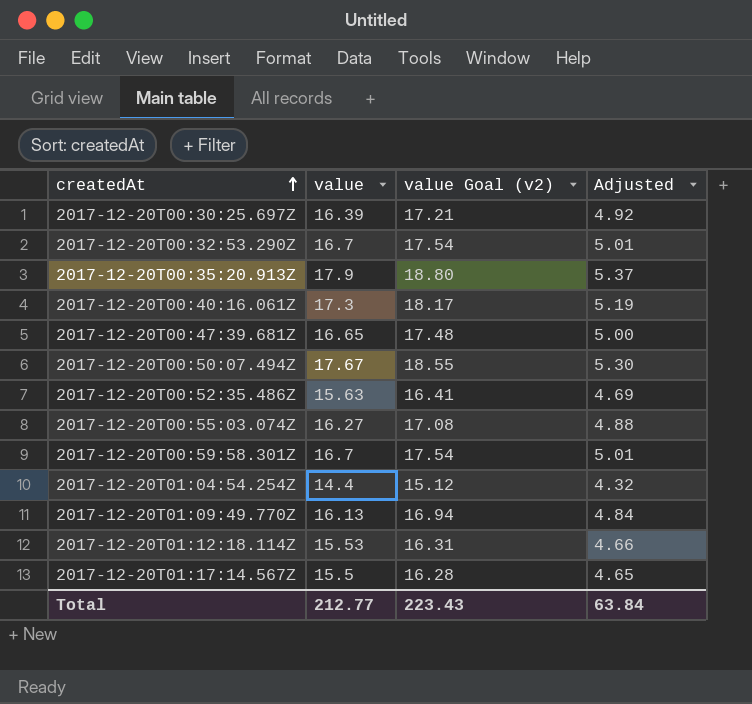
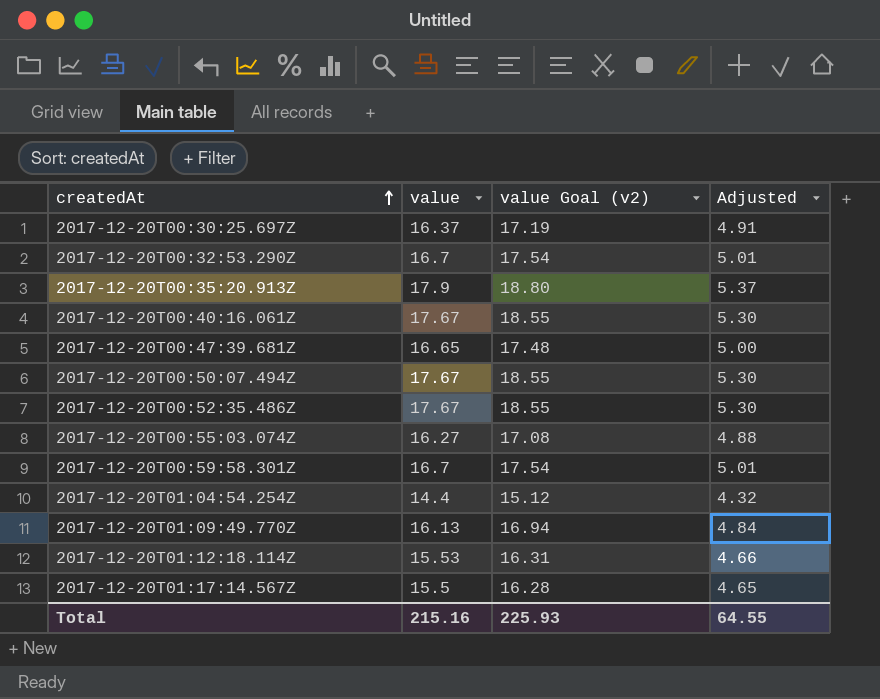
2017-12-20T00:30:25.697Z | value: 16.39 -> 16.37
2017-12-20T00:30:25.697Z | value Goal (v2): 17.21 -> 17.19
2017-12-20T00:30:25.697Z | Adjusted: 4.92 -> 4.91
2017-12-20T00:40:16.061Z | value: 17.3 -> 17.67
2017-12-20T00:40:16.061Z | value Goal (v2): 18.17 -> 18.55
2017-12-20T00:40:16.061Z | Adjusted: 5.19 -> 5.30
2017-12-20T00:52:35.486Z | value: 15.63 -> 17.67
2017-12-20T00:52:35.486Z | value Goal (v2): 16.41 -> 18.55
2017-12-20T00:52:35.486Z | Adjusted: 4.69 -> 5.30
Total | value: 212.77 -> 215.16
Total | value Goal (v2): 223.43 -> 225.93
Total | Adjusted: 63.84 -> 64.55

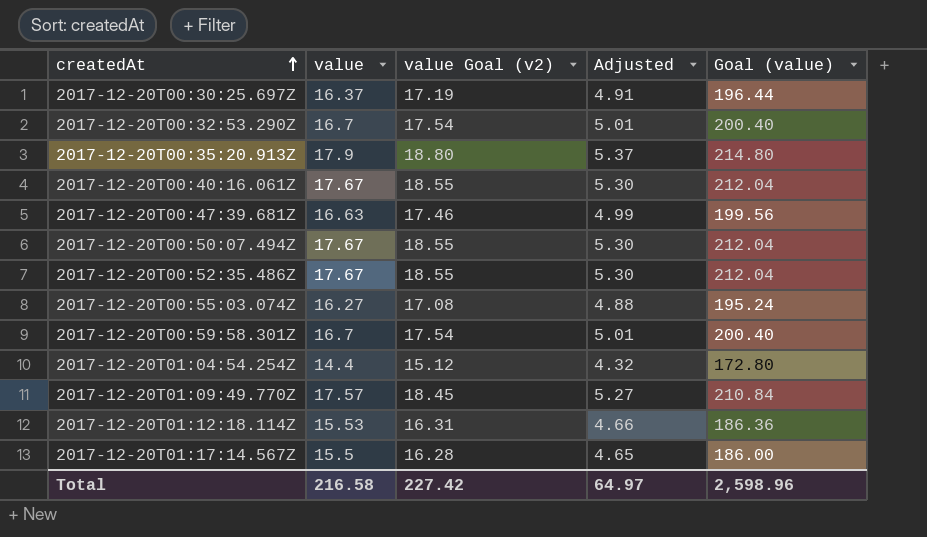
column Goal (value) | formula: none -> [value] * 12
2017-12-20T00:47:39.681Z | value: 16.65 -> 16.63
2017-12-20T00:47:39.681Z | value Goal (v2): 17.48 -> 17.46
2017-12-20T00:47:39.681Z | Adjusted: 5.00 -> 4.99
2017-12-20T01:09:49.770Z | value: 16.13 -> 17.57
2017-12-20T01:09:49.770Z | value Goal (v2): 16.94 -> 18.45
2017-12-20T01:09:49.770Z | Adjusted: 4.84 -> 5.27
Total | value: 215.16 -> 216.58
Total | value Goal (v2): 225.93 -> 227.42
Total | Adjusted: 64.55 -> 64.97

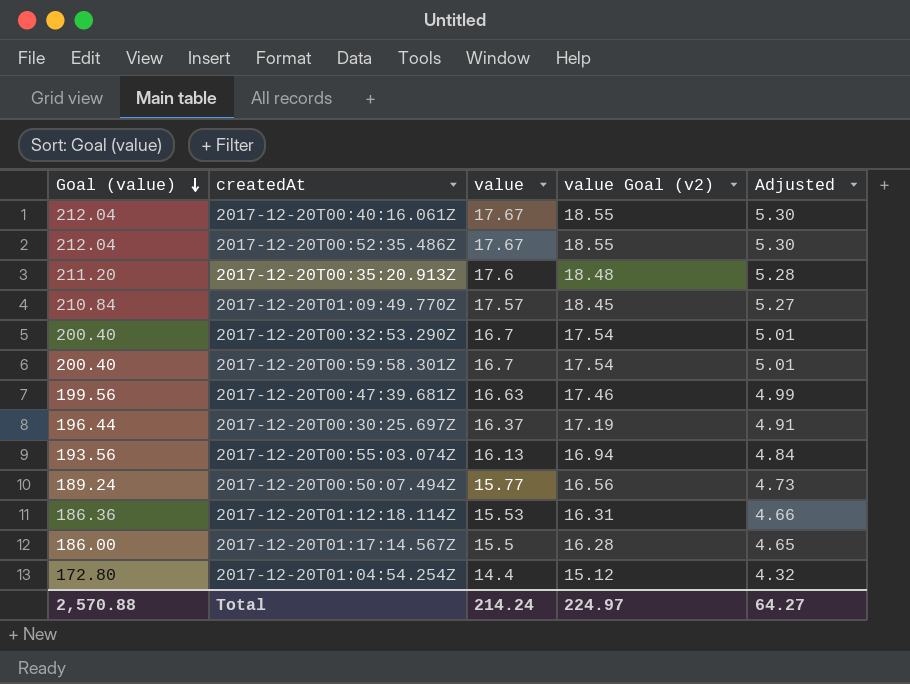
row order: createdAt ascending -> Goal (value) descending
column Goal (value) | position: 5 -> 1
2017-12-20T00:35:20.913Z | Goal (value): 214.80 -> 211.20
2017-12-20T00:35:20.913Z | value: 17.9 -> 17.6
2017-12-20T00:35:20.913Z | value Goal (v2): 18.80 -> 18.48
2017-12-20T00:35:20.913Z | Adjusted: 5.37 -> 5.28
2017-12-20T00:55:03.074Z | Goal (value): 195.24 -> 193.56
2017-12-20T00:55:03.074Z | value: 16.27 -> 16.13
2017-12-20T00:55:03.074Z | value Goal (v2): 17.08 -> 16.94
2017-12-20T00:55:03.074Z | Adjusted: 4.88 -> 4.84
2017-12-20T00:50:07.494Z | Goal (value): 212.04 -> 189.24
2017-12-20T00:50:07.494Z | value: 17.67 -> 15.77
2017-12-20T00:50:07.494Z | value Goal (v2): 18.55 -> 16.56
2017-12-20T00:50:07.494Z | Adjusted: 5.30 -> 4.73
Total | Goal (value): 2,598.96 -> 2,570.88
Total | value: 216.58 -> 214.24
Total | value Goal (v2): 227.42 -> 224.97
Total | Adjusted: 64.97 -> 64.27

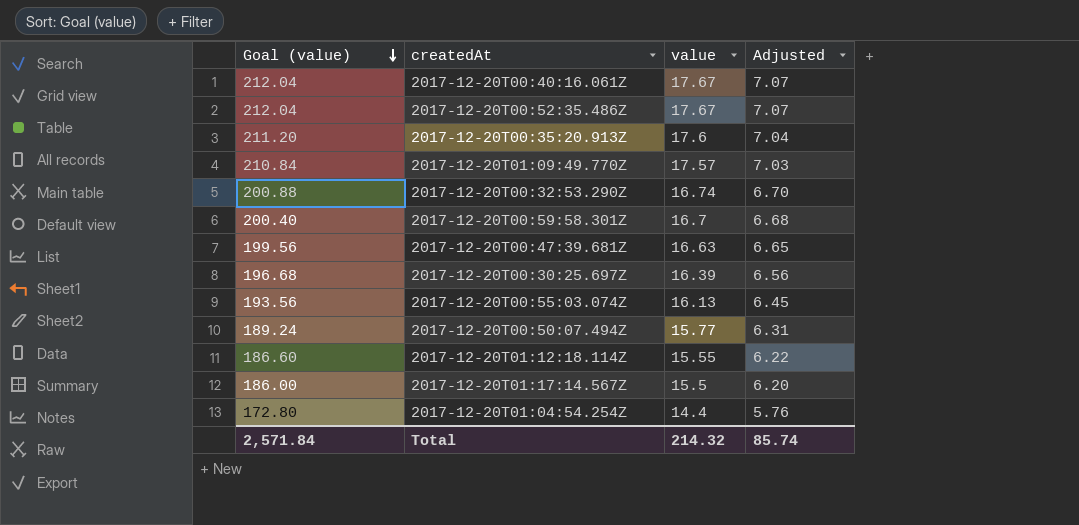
column value Goal (v2) | formula: [value] * 1.05 -> none
column Adjusted | formula: [value] * 0.3 -> [value] * 0.4
2017-12-20T00:32:53.290Z | Goal (value): 200.40 -> 200.88
2017-12-20T00:32:53.290Z | value: 16.7 -> 16.74
2017-12-20T00:30:25.697Z | Goal (value): 196.44 -> 196.68
2017-12-20T00:30:25.697Z | value: 16.37 -> 16.39
2017-12-20T01:12:18.114Z | Goal (value): 186.36 -> 186.60
2017-12-20T01:12:18.114Z | value: 15.53 -> 15.55
Total | Goal (value): 2,570.88 -> 2,571.84
Total | value: 214.24 -> 214.32
Total | Adjusted: 64.27 -> 85.74

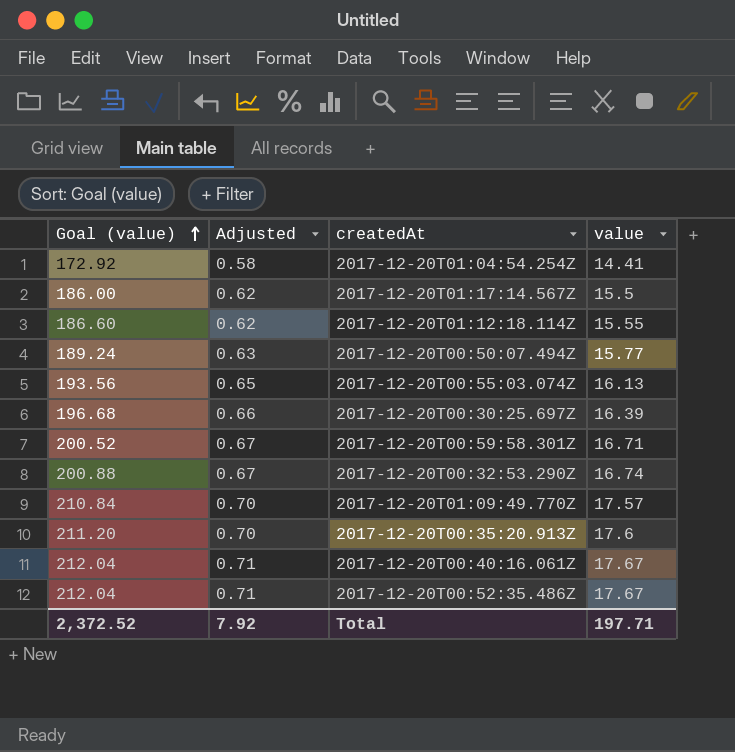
row order: Goal (value) descending -> Goal (value) ascending
column Adjusted | formula: [value] * 0.4 -> [value] * 0.04
column Adjusted | position: 4 -> 2
row 2017-12-20T00:47:39.681Z: 199.56 | 16.63 | 6.65 -> none
2017-12-20T01:04:54.254Z | Goal (value): 172.80 -> 172.92
2017-12-20T01:04:54.254Z | value: 14.4 -> 14.41
2017-12-20T00:59:58.301Z | Goal (value): 200.40 -> 200.52
2017-12-20T00:59:58.301Z | value: 16.7 -> 16.71
Total | Goal (value): 2,571.84 -> 2,372.52
Total | Adjusted: 85.74 -> 7.92
Total | value: 214.32 -> 197.71

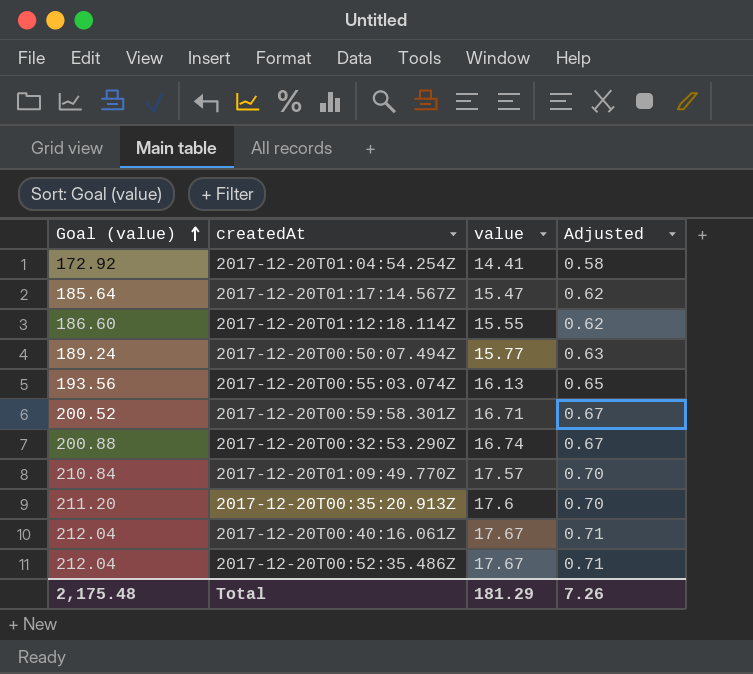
column Adjusted | position: 2 -> 4
row 2017-12-20T00:30:25.697Z: 196.68 | 0.66 | 16.39 -> none
2017-12-20T01:17:14.567Z | Goal (value): 186.00 -> 185.64
2017-12-20T01:17:14.567Z | value: 15.5 -> 15.47
Total | Goal (value): 2,372.52 -> 2,175.48
Total | value: 197.71 -> 181.29
Total | Adjusted: 7.92 -> 7.26

